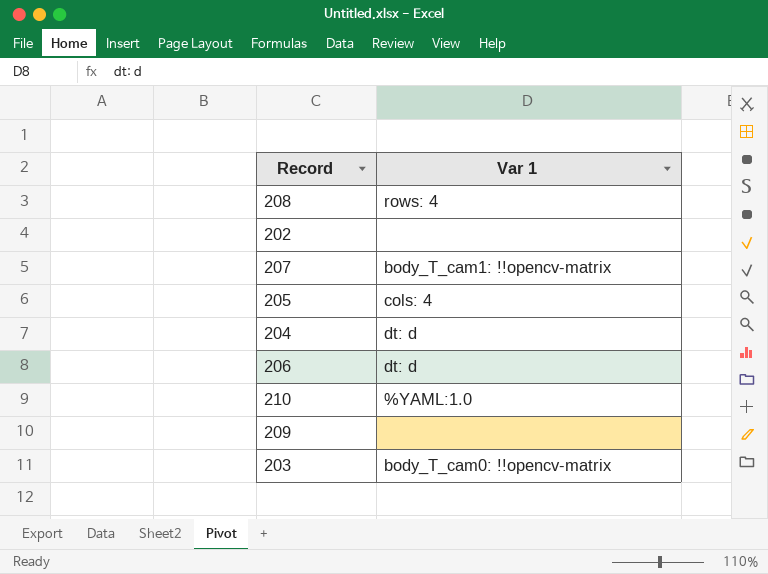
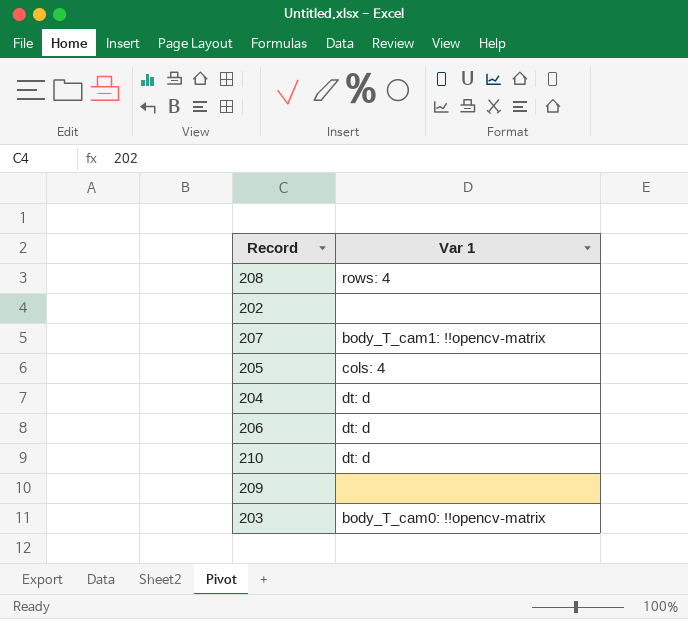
210 | Var 1: %YAML:1.0 -> dt: d

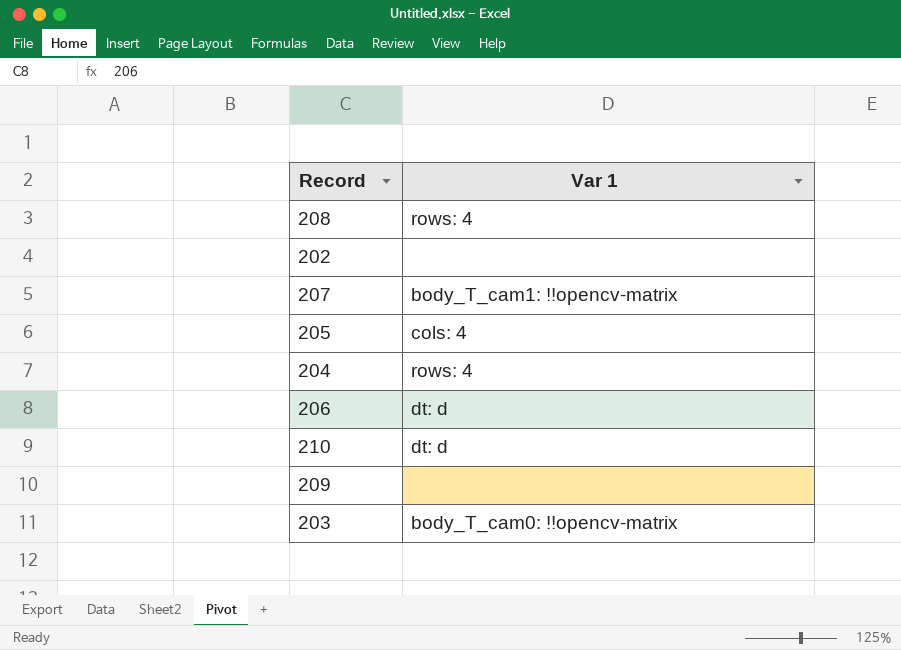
204 | Var 1: dt: d -> rows: 4

